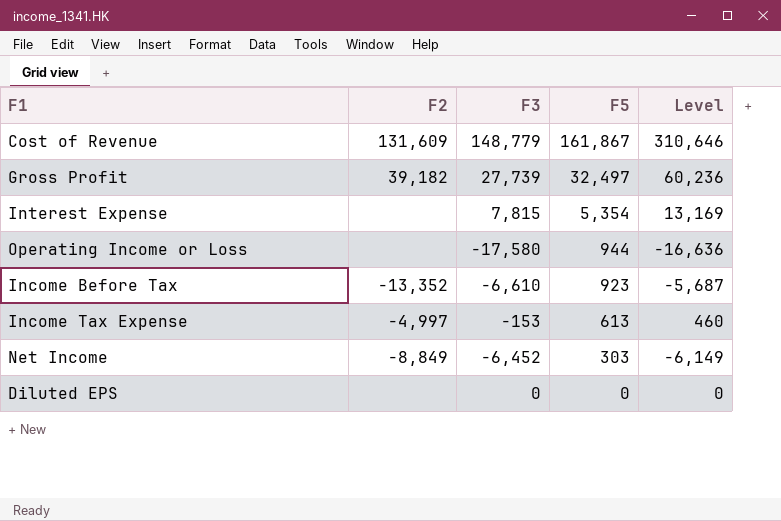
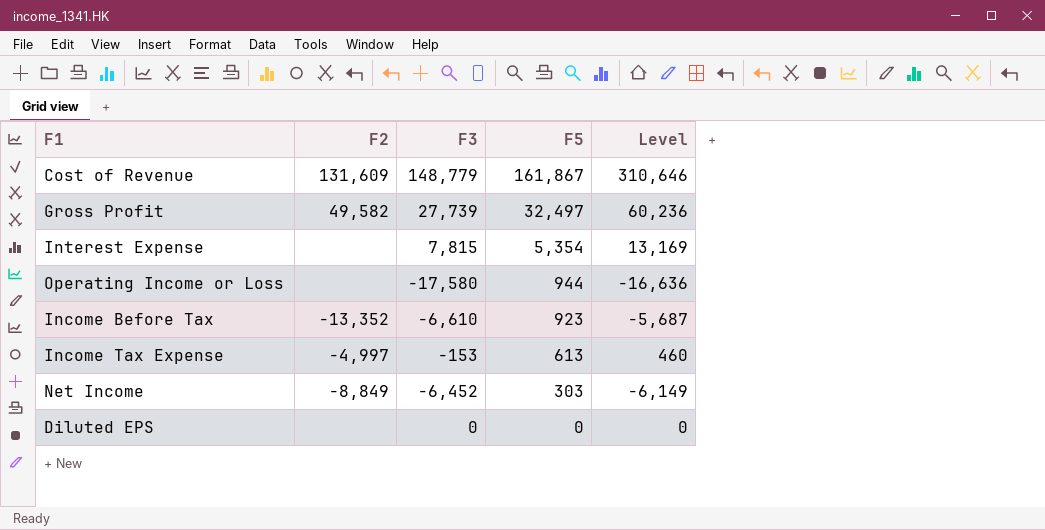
Gross Profit | F2: 39,182 -> 49,582

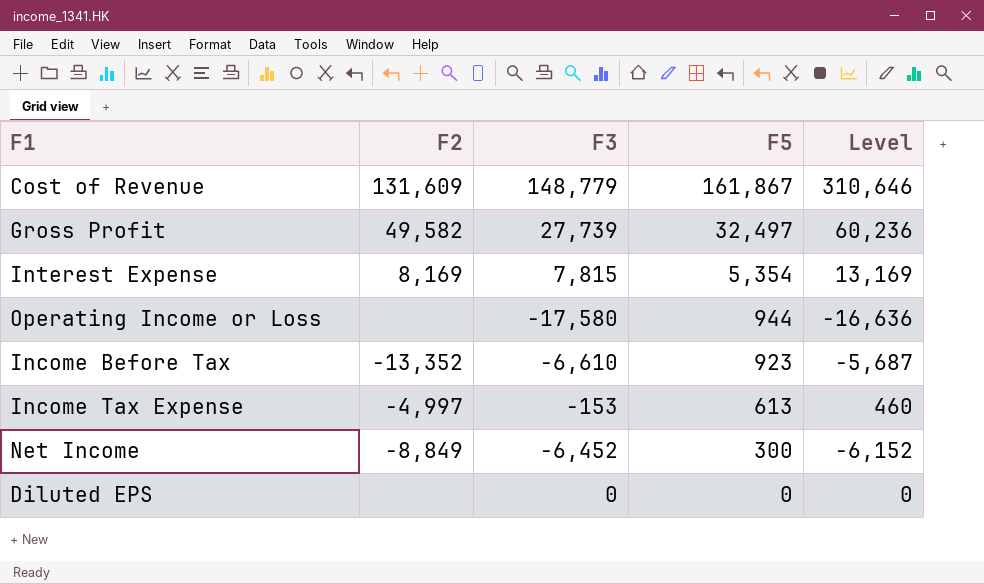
Interest Expense | F2: none -> 8,169
Net Income | F5: 303 -> 300
Net Income | Level: -6,149 -> -6,152

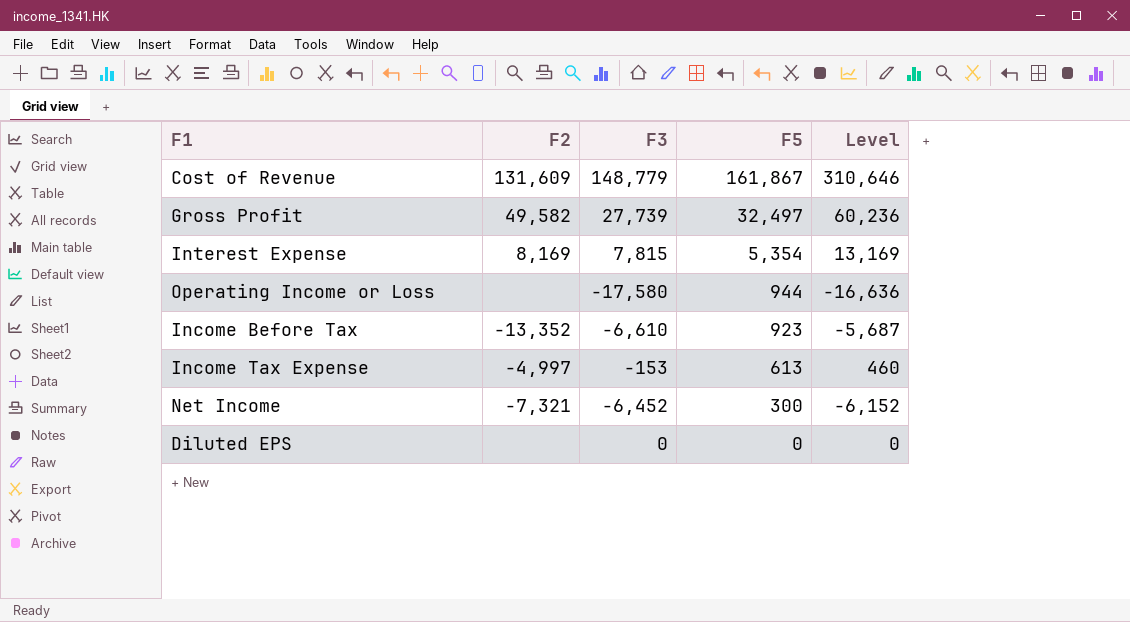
Net Income | F2: -8,849 -> -7,321

